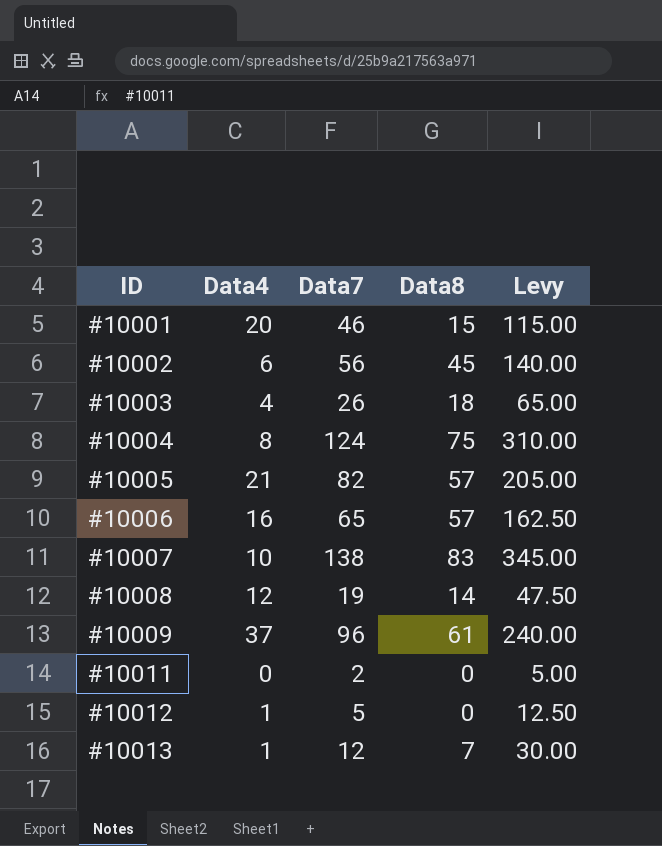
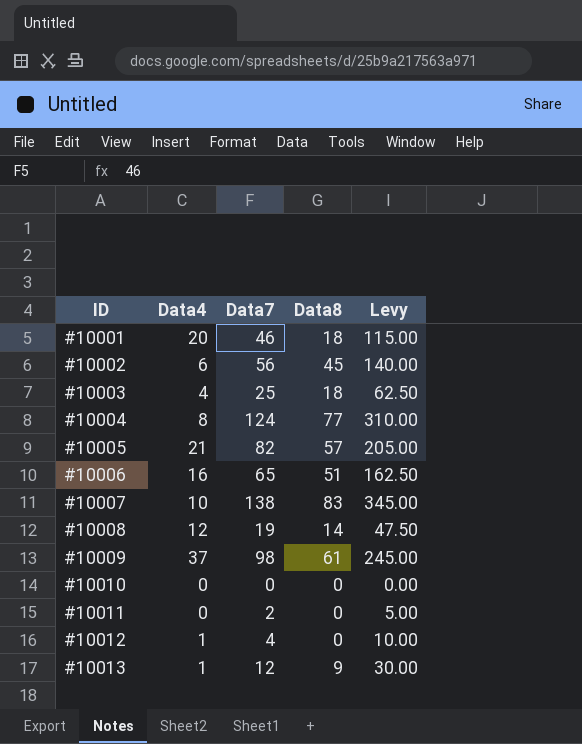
#10001 | Data8: 15 -> 18
#10003 | Data7: 26 -> 25
#10003 | Levy: 65.00 -> 62.50
#10004 | Data8: 75 -> 77
#10006 | Data8: 57 -> 51
#10009 | Data7: 96 -> 98
#10009 | Levy: 240.00 -> 245.00
row #10010: none -> 0 | 0 | 0 | 0.00
#10012 | Data7: 5 -> 4
#10012 | Levy: 12.50 -> 10.00
#10013 | Data8: 7 -> 9

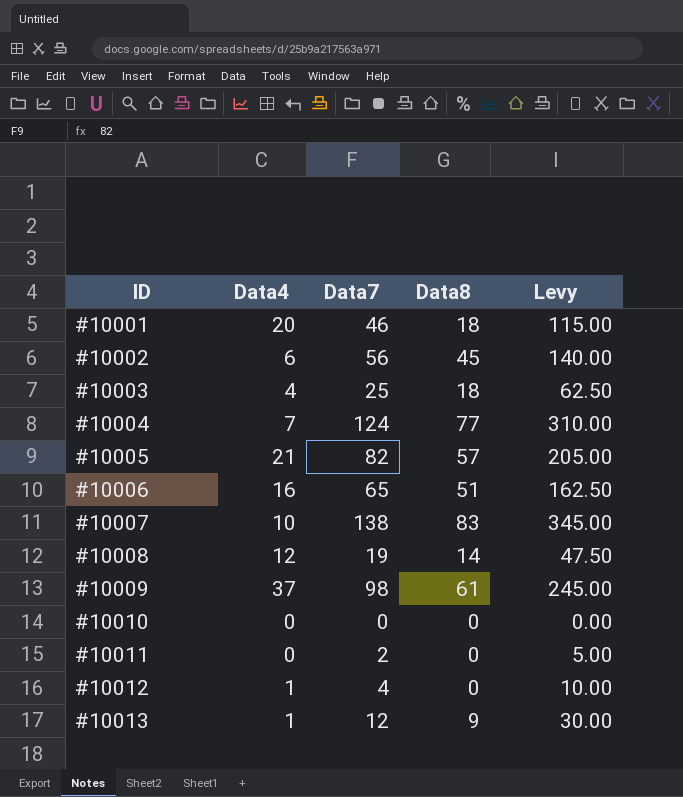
#10004 | Data4: 8 -> 7

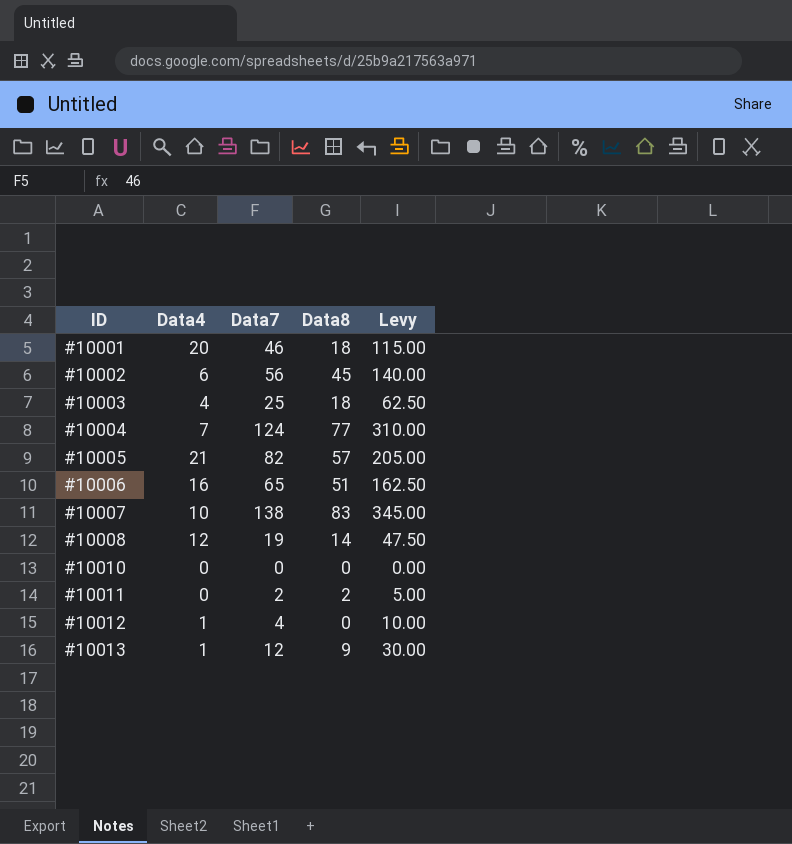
row #10009: 37 | 98 | 61 | 245.00 -> none
#10011 | Data8: 0 -> 2

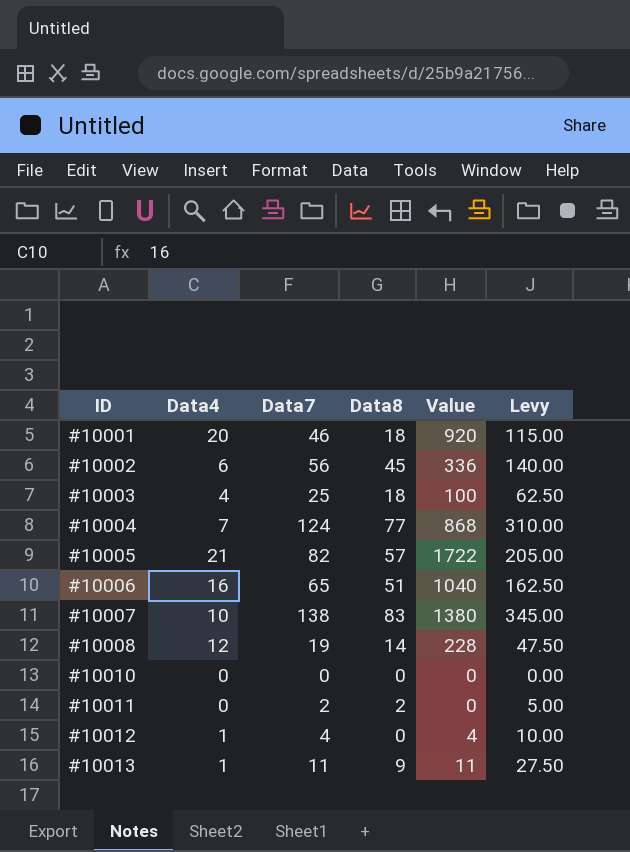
column Value | formula: none -> [Data4] * [Data7]
#10013 | Data7: 12 -> 11
#10013 | Levy: 30.00 -> 27.50

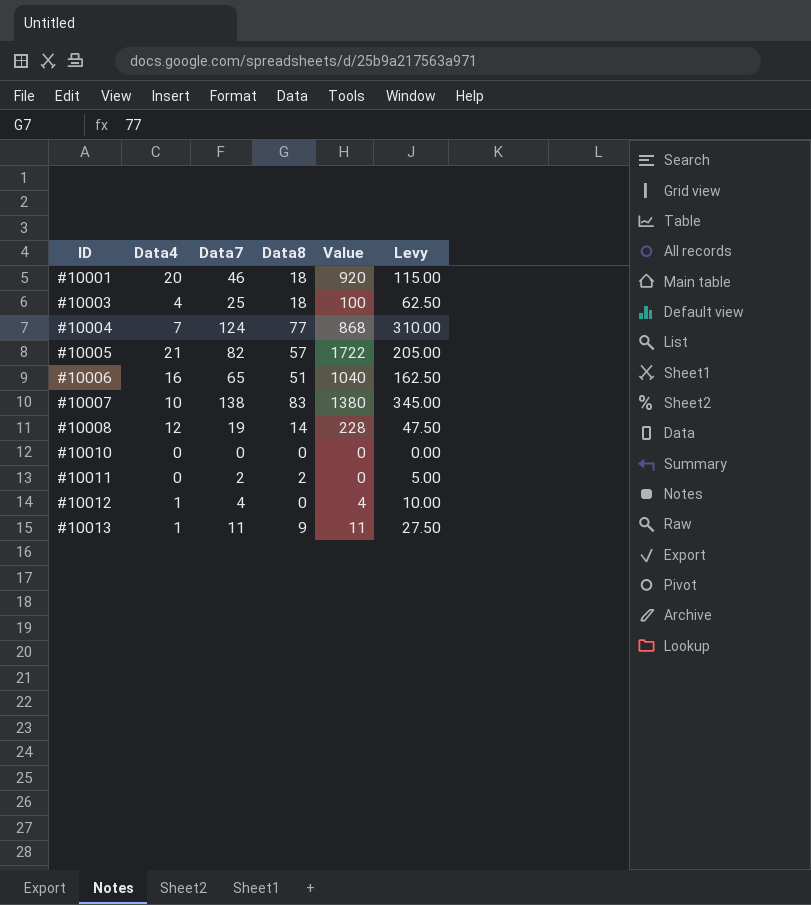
row #10002: 6 | 56 | 45 | 336 | 140.00 -> none

